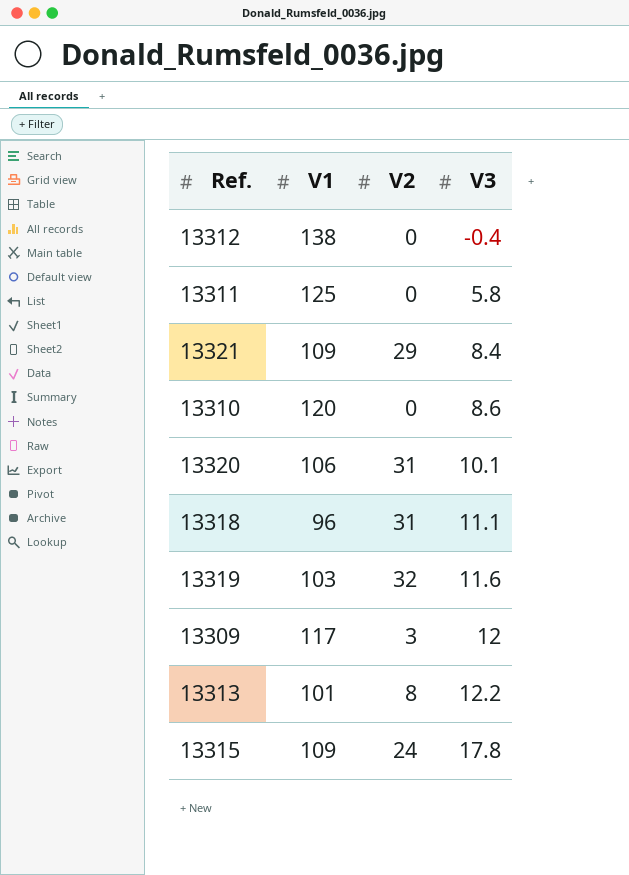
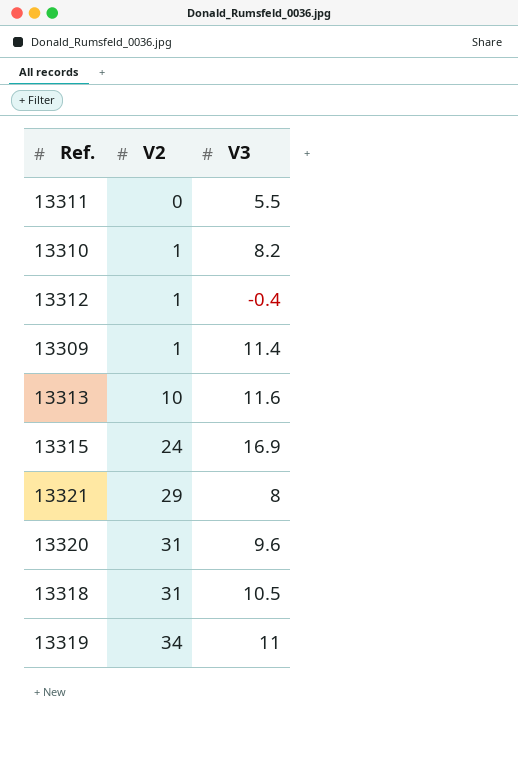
row order: V3 ascending -> V2 ascending
column V1 | position: 2 -> none
13311 | V3: 5.8 -> 5.5
13310 | V2: 0 -> 1
13310 | V3: 8.6 -> 8.2
13312 | V2: 0 -> 1
13309 | V2: 3 -> 1
13309 | V3: 12 -> 11.4
13313 | V2: 8 -> 10
13313 | V3: 12.2 -> 11.6
13315 | V3: 17.8 -> 16.9
13321 | V3: 8.4 -> 8
13320 | V3: 10.1 -> 9.6
13318 | V3: 11.1 -> 10.5
13319 | V2: 32 -> 34
13319 | V3: 11.6 -> 11

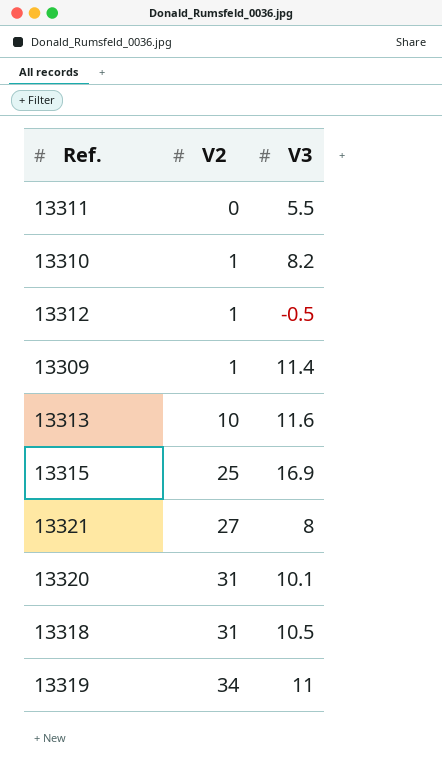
13312 | V3: -0.4 -> -0.5
13315 | V2: 24 -> 25
13321 | V2: 29 -> 27
13320 | V3: 9.6 -> 10.1

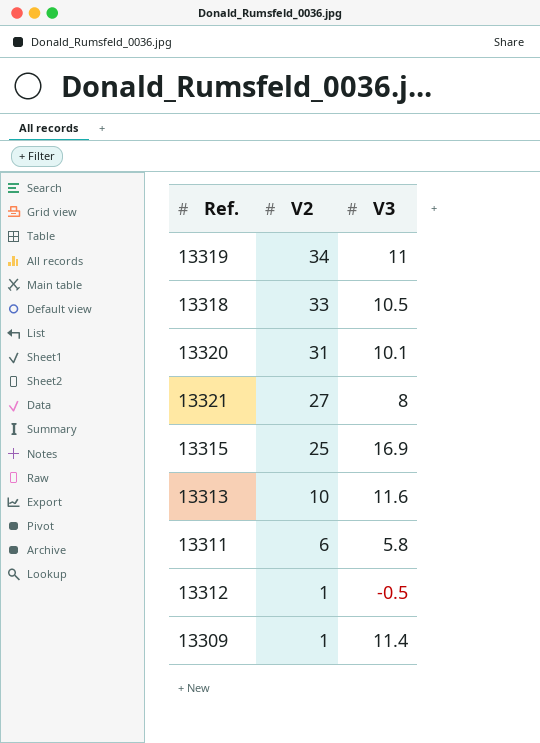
row order: V2 ascending -> V2 descending
row 13310: 1 | 8.2 -> none
13318 | V2: 31 -> 33
13311 | V2: 0 -> 6
13311 | V3: 5.5 -> 5.8

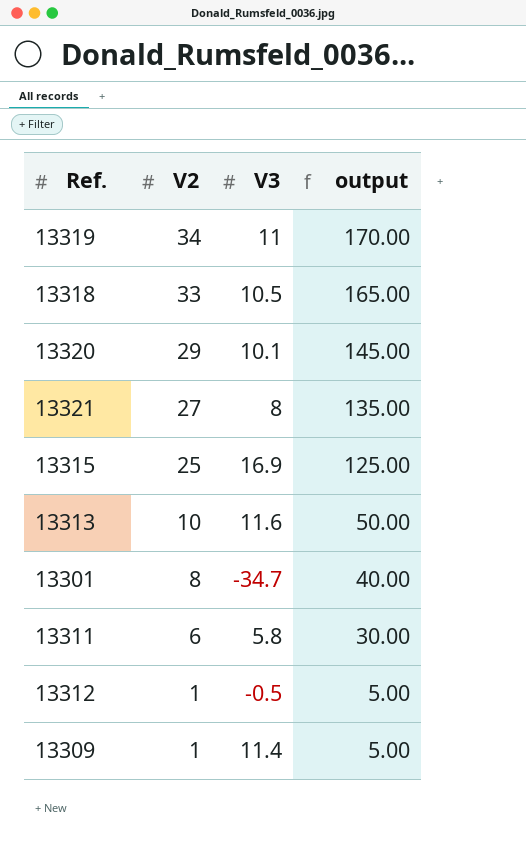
column output | formula: none -> [V2] * 5
13320 | V2: 31 -> 29
row 13301: none -> 8 | -34.7 | 40.00

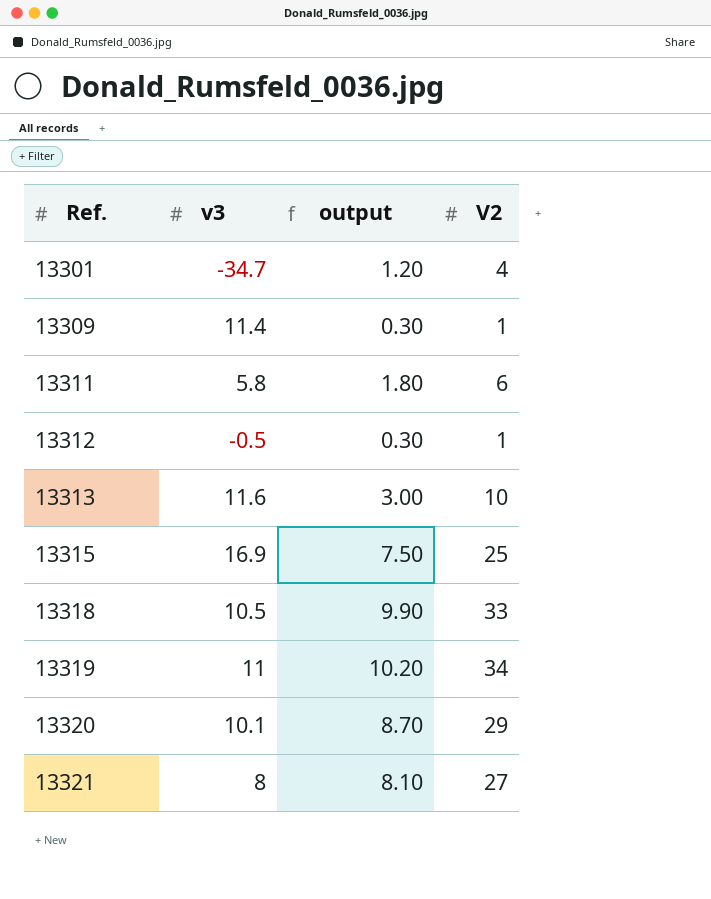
row order: V2 descending -> Ref. ascending
column name: V3 -> v3
column output | formula: [V2] * 5 -> [V2] * 0.3
column V2 | position: 2 -> 4
13301 | V2: 8 -> 4

